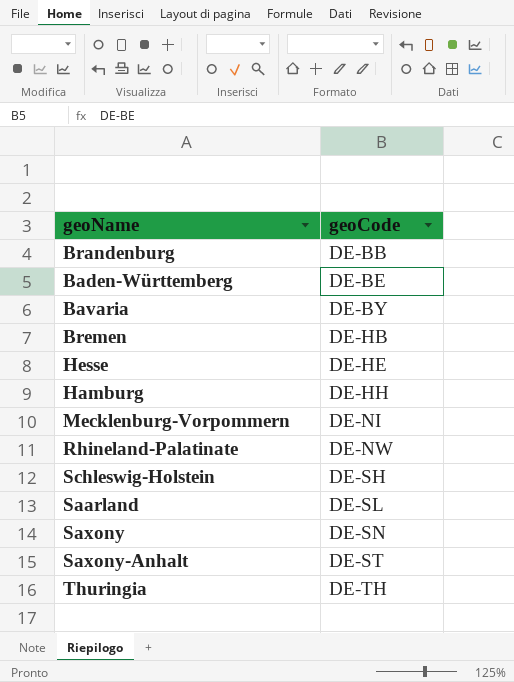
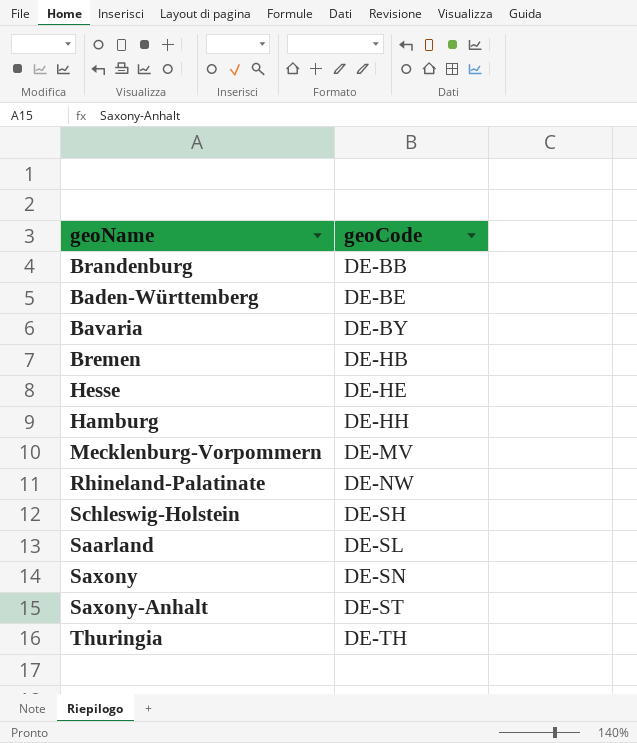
Mecklenburg-Vorpommern | geoCode: DE-NI -> DE-MV

